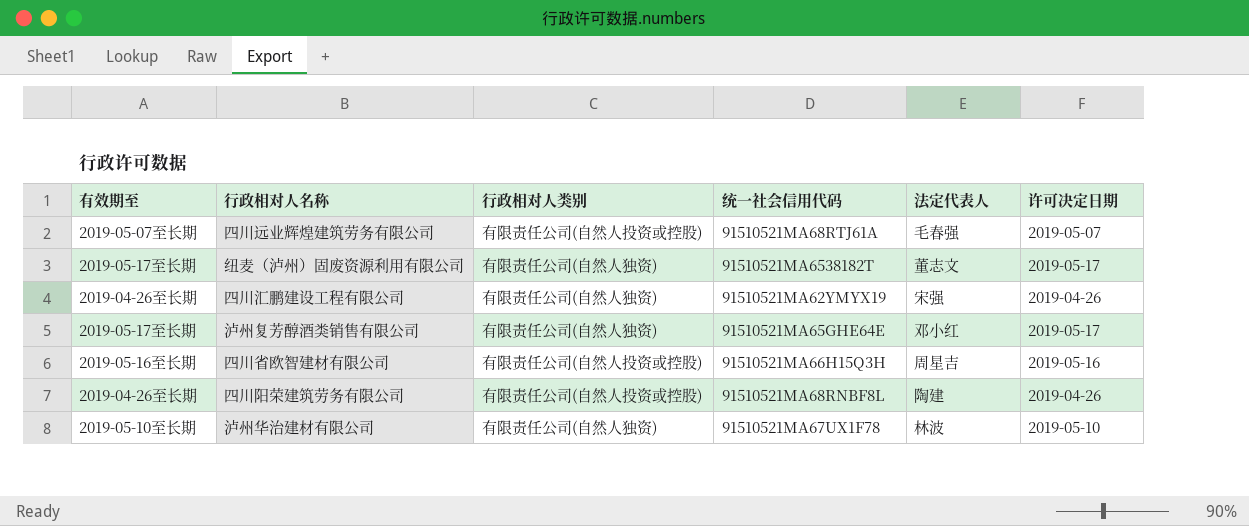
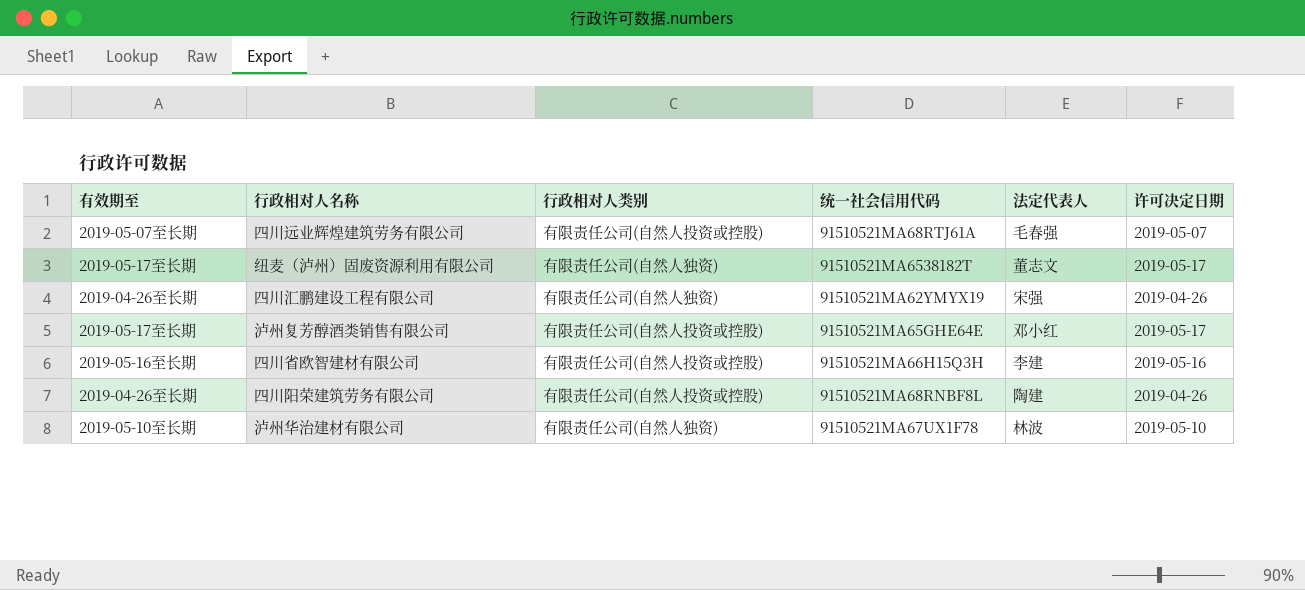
泸州复芳醇酒类销售有限公司 | 行政相对人类别: 有限责任公司(自然人独资) -> 有限责任公司(自然人投资或控股)
四川省欧智建材有限公司 | 法定代表人: 周星吉 -> 李建

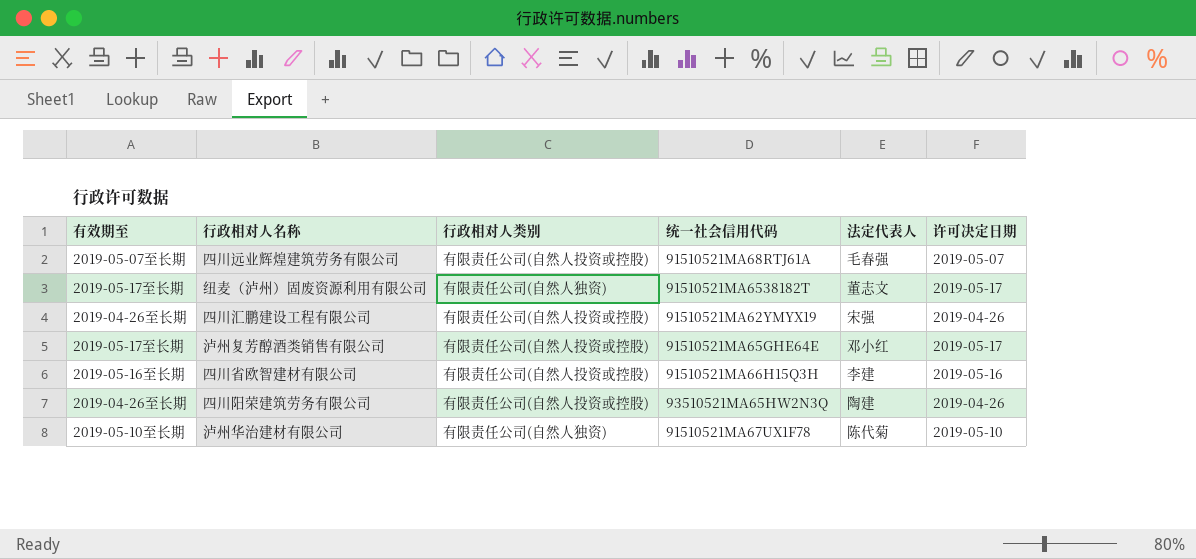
四川汇鹏建设工程有限公司 | 行政相对人类别: 有限责任公司(自然人独资) -> 有限责任公司(自然人投资或控股)
四川阳荣建筑劳务有限公司 | 统一社会信用代码: 91510521MA68RNBF8L -> 93510521MA65HW2N3Q
泸州华治建材有限公司 | 法定代表人: 林波 -> 陈代菊

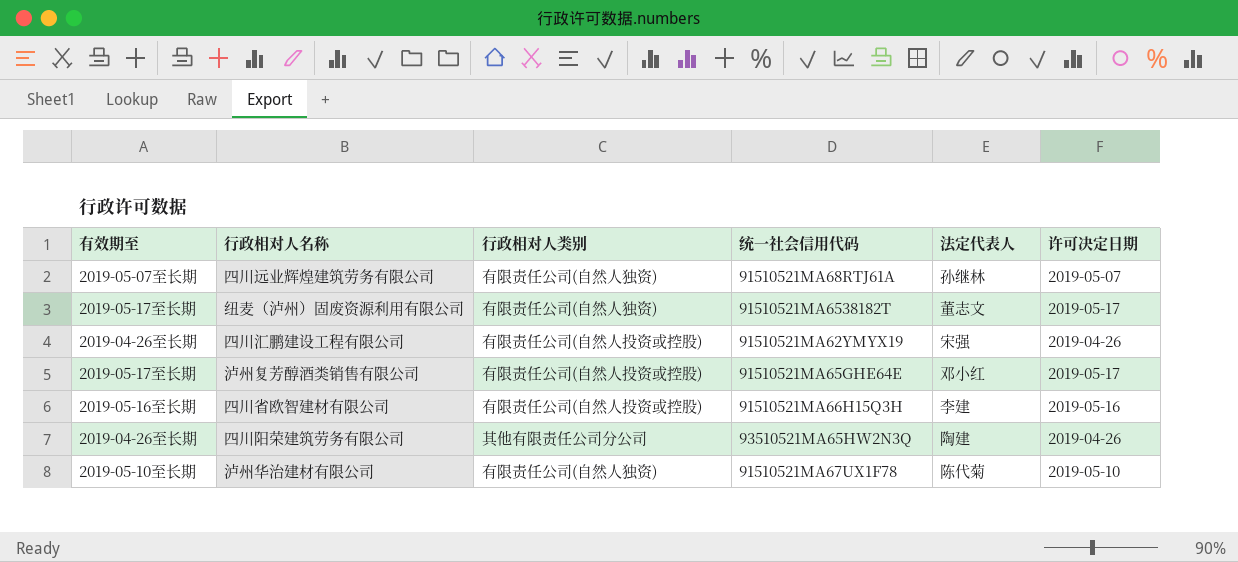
四川远业辉煌建筑劳务有限公司 | 行政相对人类别: 有限责任公司(自然人投资或控股) -> 有限责任公司(自然人独资)
四川远业辉煌建筑劳务有限公司 | 法定代表人: 毛春强 -> 孙继林
四川阳荣建筑劳务有限公司 | 行政相对人类别: 有限责任公司(自然人投资或控股) -> 其他有限责任公司分公司

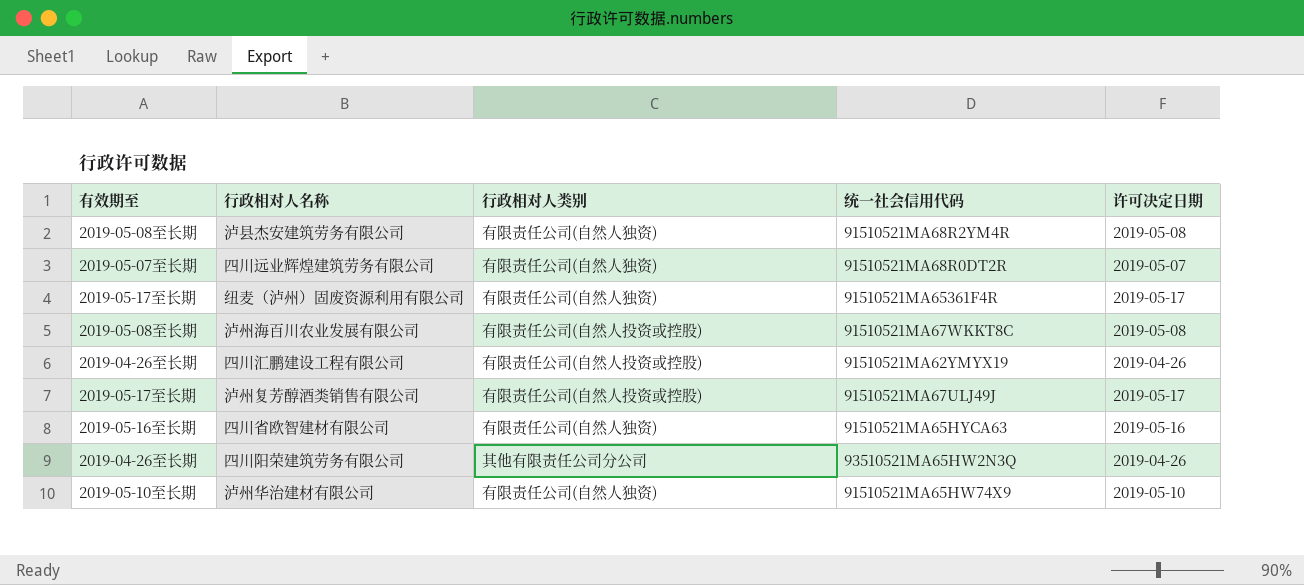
column 法定代表人 | position: 5 -> none
row 泸县杰安建筑劳务有限公司: none -> 2019-05-08至长期 | 有限责任公司(自然人独资) | 91510521MA68R2YM4R | 2019-05-08
四川远业辉煌建筑劳务有限公司 | 统一社会信用代码: 91510521MA68RTJ61A -> 91510521MA68R0DT2R
纽麦（泸州）固废资源利用有限公司 | 统一社会信用代码: 91510521MA6538182T -> 91510521MA65361F4R
row 泸州海百川农业发展有限公司: none -> 2019-05-08至长期 | 有限责任公司(自然人投资或控股) | 91510521MA67WKKT8C | 2019-05-08
泸州复芳醇酒类销售有限公司 | 统一社会信用代码: 91510521MA65GHE64E -> 91510521MA67ULJ49J
四川省欧智建材有限公司 | 行政相对人类别: 有限责任公司(自然人投资或控股) -> 有限责任公司(自然人独资)
四川省欧智建材有限公司 | 统一社会信用代码: 91510521MA66H15Q3H -> 91510521MA65HYCA63
泸州华治建材有限公司 | 统一社会信用代码: 91510521MA67UX1F78 -> 91510521MA65HW74X9

